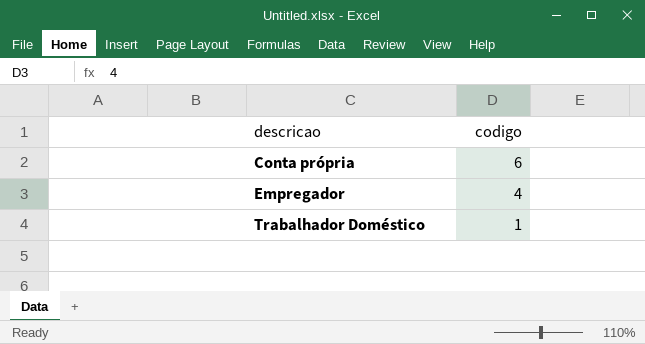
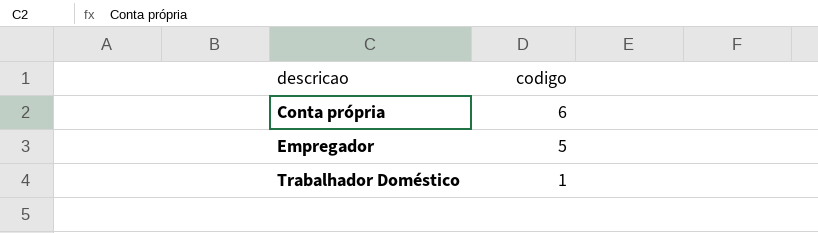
Empregador | codigo: 4 -> 5

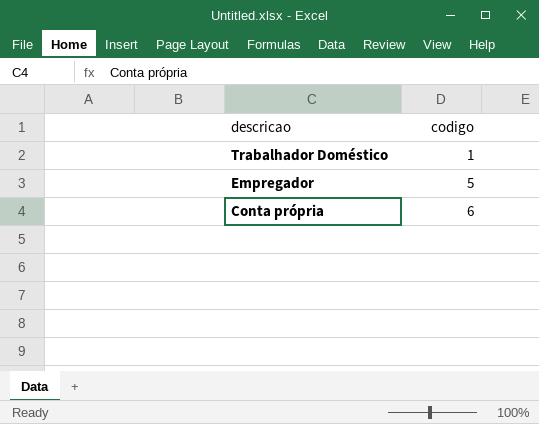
row order: descricao ascending -> descricao descending

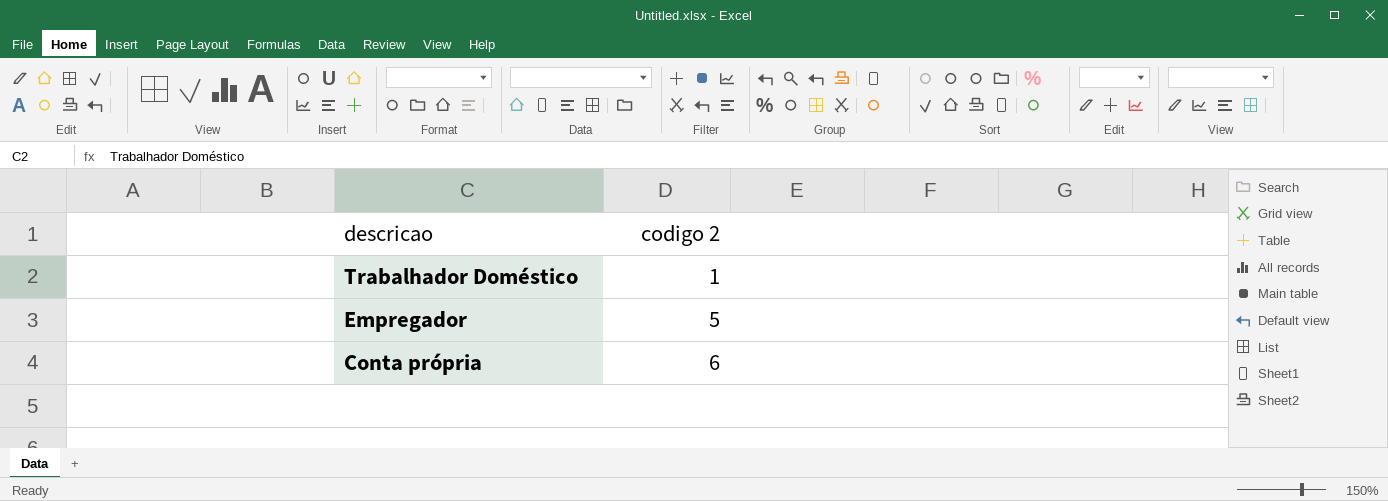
column name: codigo -> codigo 2

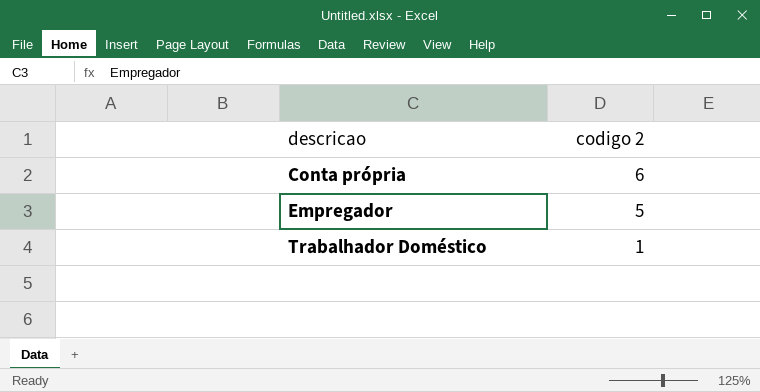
row order: descricao descending -> descricao ascending

